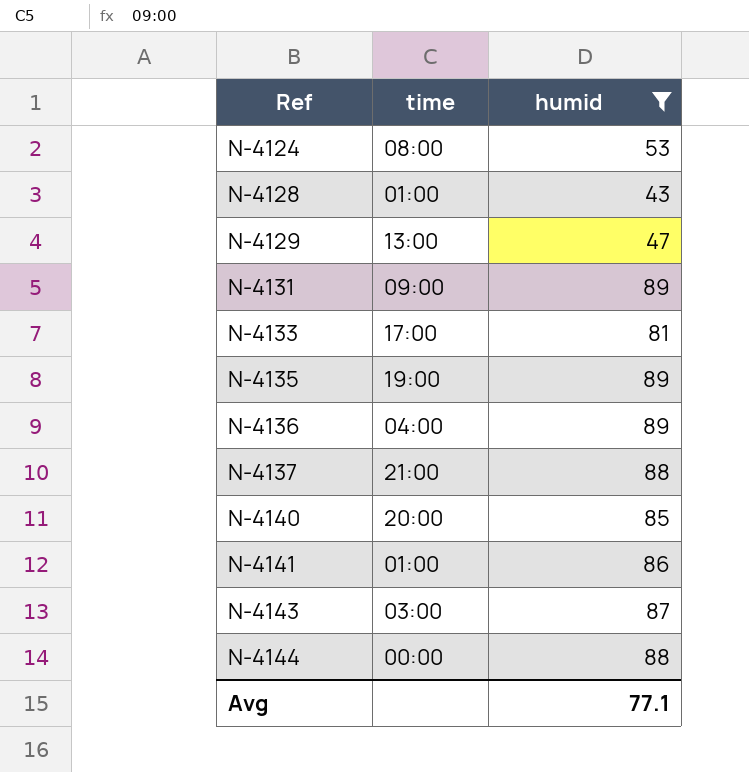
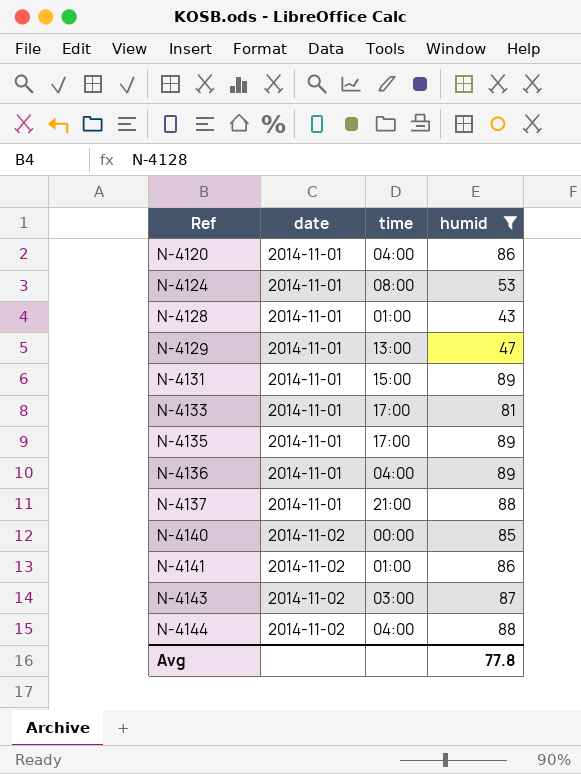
column date | position: none -> 2
row N-4120: none -> 2014-11-01 | 04:00 | 86
N-4131 | time: 09:00 -> 15:00
N-4135 | time: 19:00 -> 17:00
N-4140 | time: 20:00 -> 00:00
N-4144 | time: 00:00 -> 04:00
Avg | humid: 77.1 -> 77.8

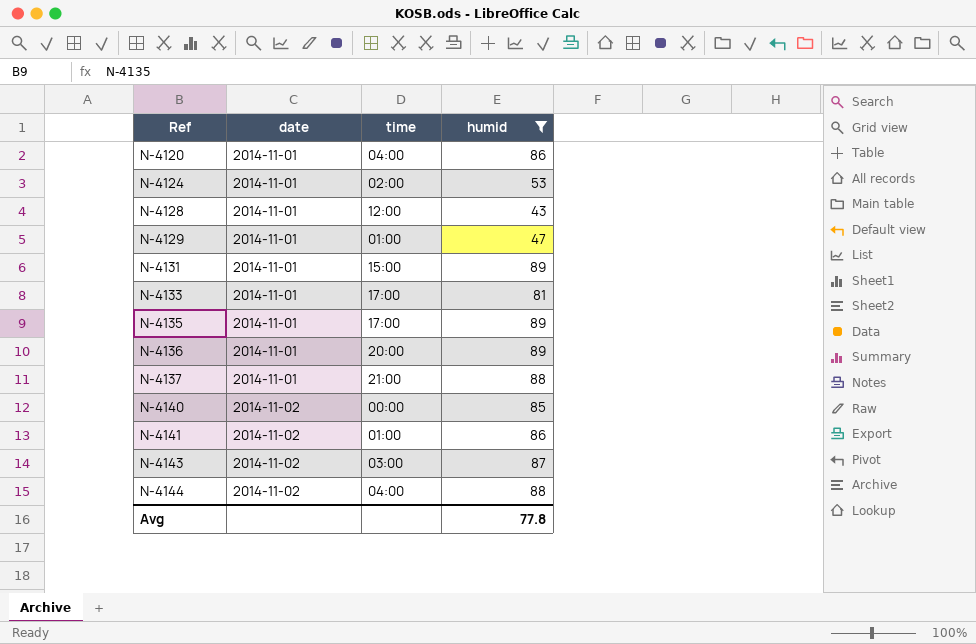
N-4124 | time: 08:00 -> 02:00
N-4128 | time: 01:00 -> 12:00
N-4129 | time: 13:00 -> 01:00
N-4136 | time: 04:00 -> 20:00

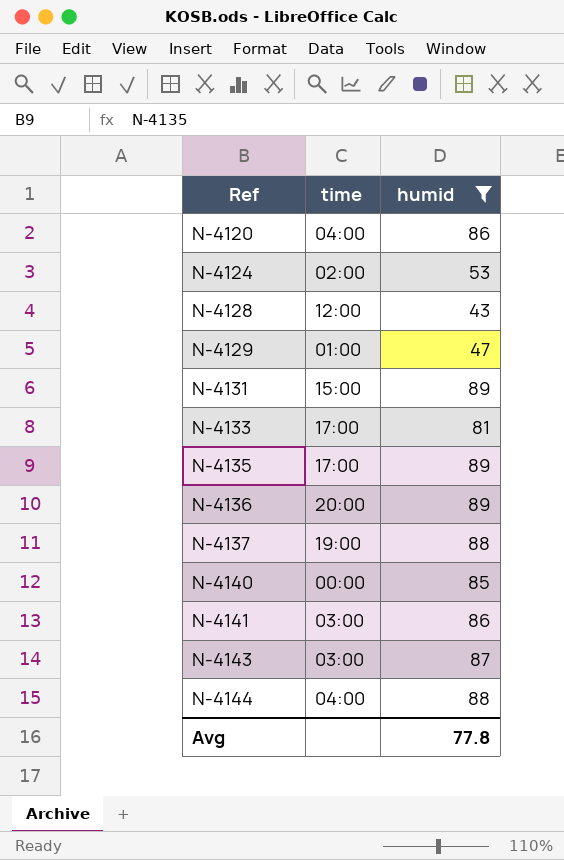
column date | position: 2 -> none
N-4137 | time: 21:00 -> 19:00
N-4141 | time: 01:00 -> 03:00

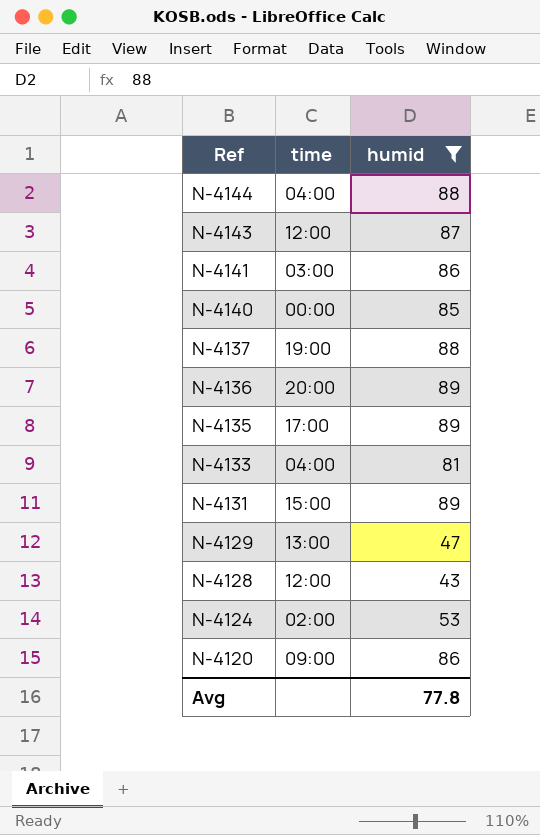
row order: Ref ascending -> Ref descending
N-4143 | time: 03:00 -> 12:00
N-4133 | time: 17:00 -> 04:00
N-4129 | time: 01:00 -> 13:00
N-4120 | time: 04:00 -> 09:00

